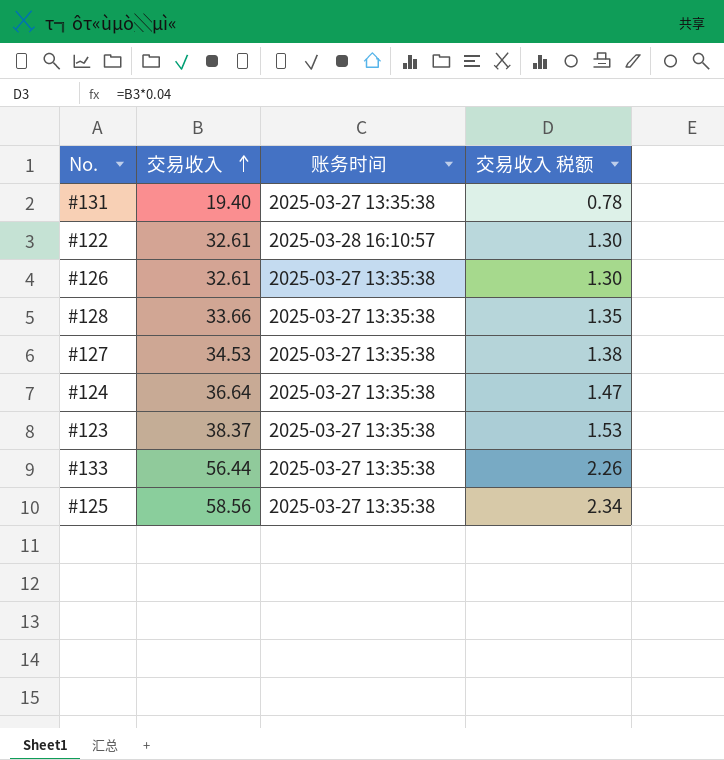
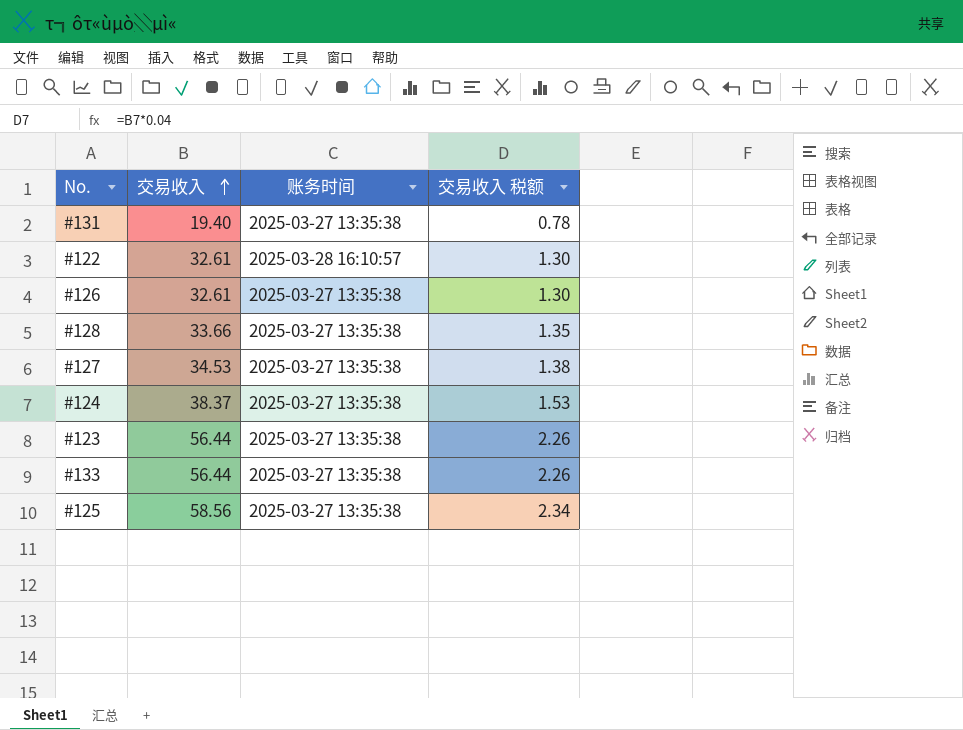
#124 | 交易收入: 36.64 -> 38.37
#124 | 交易收入 税额: 1.47 -> 1.53
#123 | 交易收入: 38.37 -> 56.44
#123 | 交易收入 税额: 1.53 -> 2.26

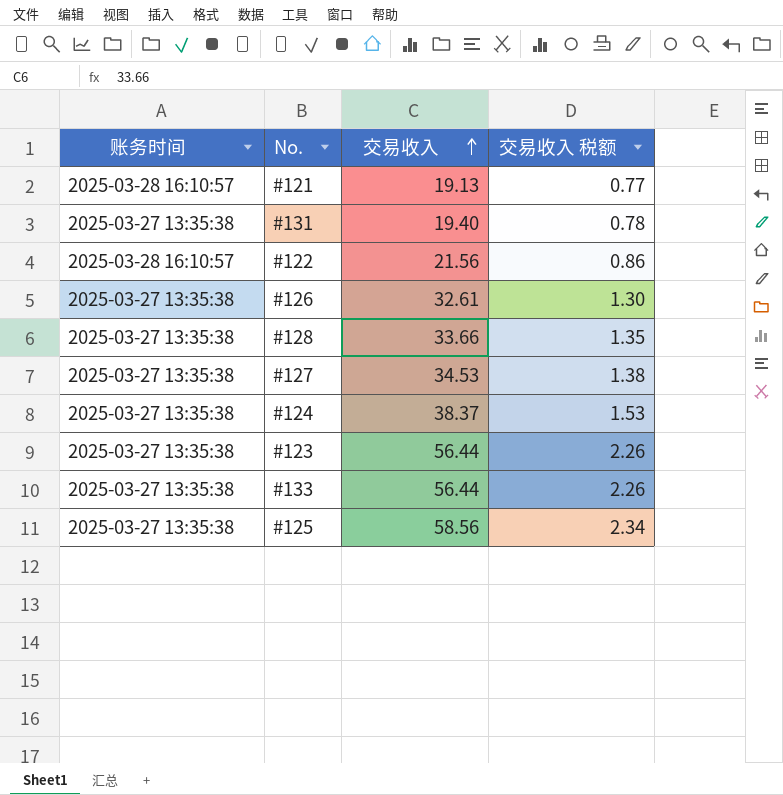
column 账务时间 | position: 3 -> 1
row #121: none -> 2025-03-28 16:10:57 | 19.13 | 0.77
#122 | 交易收入: 32.61 -> 21.56
#122 | 交易收入 税额: 1.30 -> 0.86

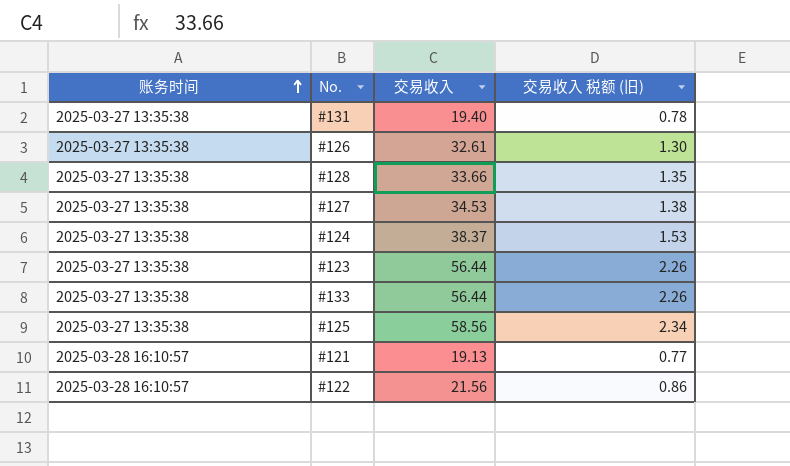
row order: 交易收入 ascending -> 账务时间 ascending
column name: 交易收入 税额 -> 交易收入 税额 (旧)

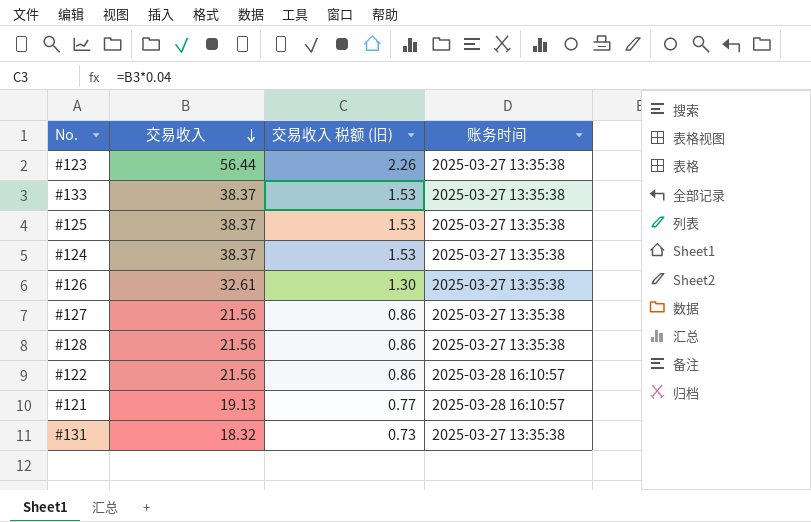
row order: 账务时间 ascending -> 交易收入 descending
column 账务时间 | position: 1 -> 4
#133 | 交易收入: 56.44 -> 38.37
#133 | 交易收入 税额 (旧): 2.26 -> 1.53
#125 | 交易收入: 58.56 -> 38.37
#125 | 交易收入 税额 (旧): 2.34 -> 1.53
#127 | 交易收入: 34.53 -> 21.56
#127 | 交易收入 税额 (旧): 1.38 -> 0.86
#128 | 交易收入: 33.66 -> 21.56
#128 | 交易收入 税额 (旧): 1.35 -> 0.86
#131 | 交易收入: 19.40 -> 18.32
#131 | 交易收入 税额 (旧): 0.78 -> 0.73

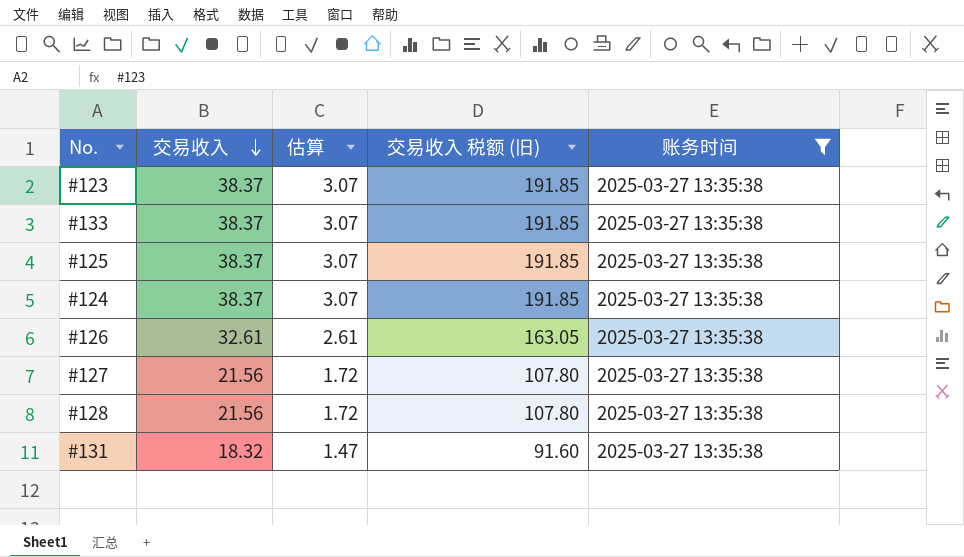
filter: none -> 账务时间 = 2025-03-27 13:35:38
column 估算 | formula: none -> [交易收入] * 0.08
column 交易收入 税额 (旧) | formula: [交易收入] * 0.04 -> [交易收入] * 5
#123 | 交易收入: 56.44 -> 38.37

